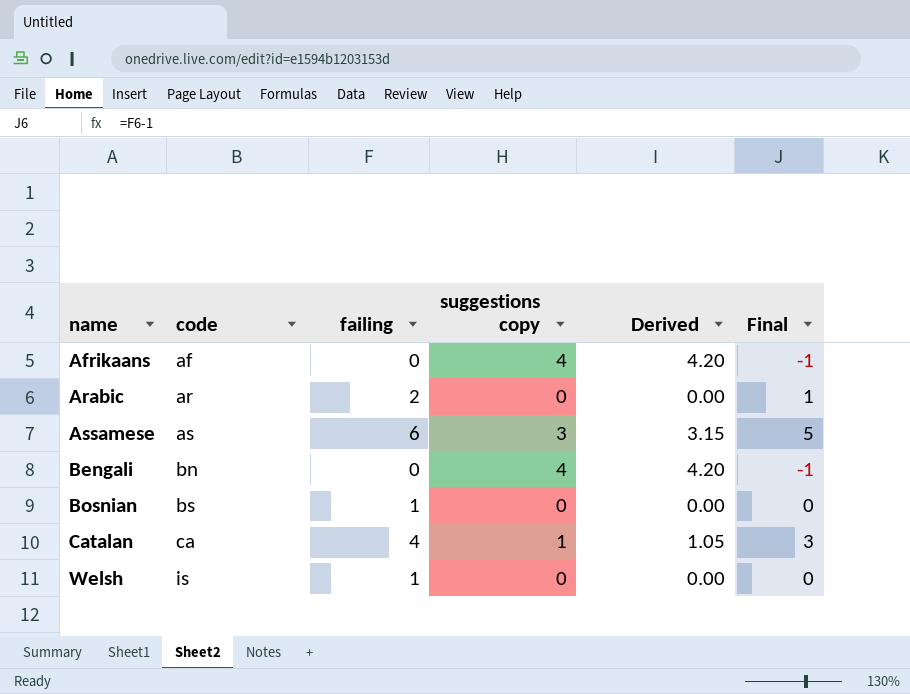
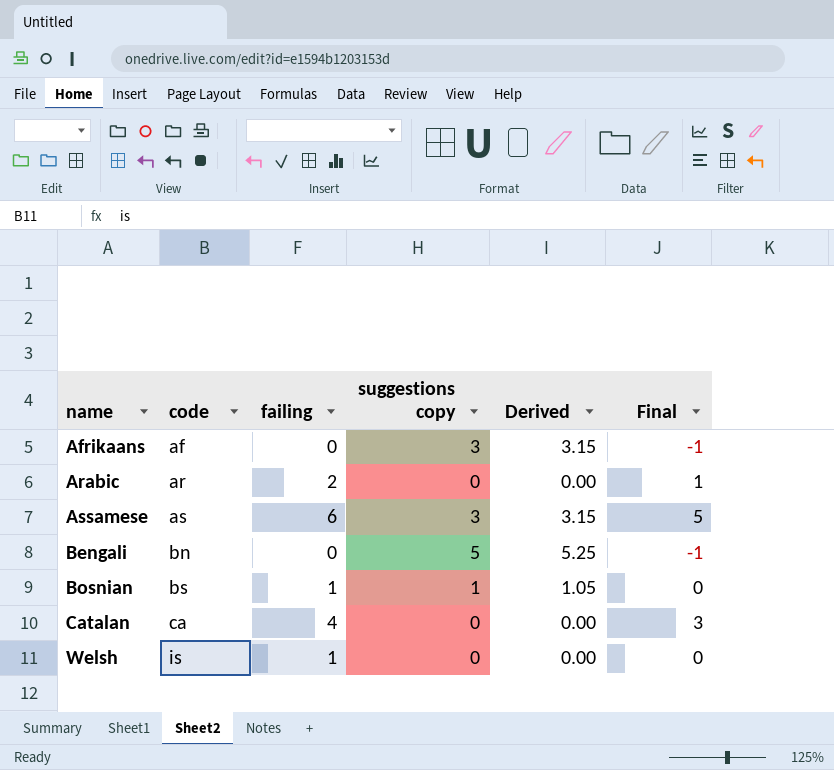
Afrikaans | suggestions copy: 4 -> 3
Afrikaans | Derived: 4.20 -> 3.15
Bengali | suggestions copy: 4 -> 5
Bengali | Derived: 4.20 -> 5.25
Bosnian | suggestions copy: 0 -> 1
Bosnian | Derived: 0.00 -> 1.05
Catalan | suggestions copy: 1 -> 0
Catalan | Derived: 1.05 -> 0.00

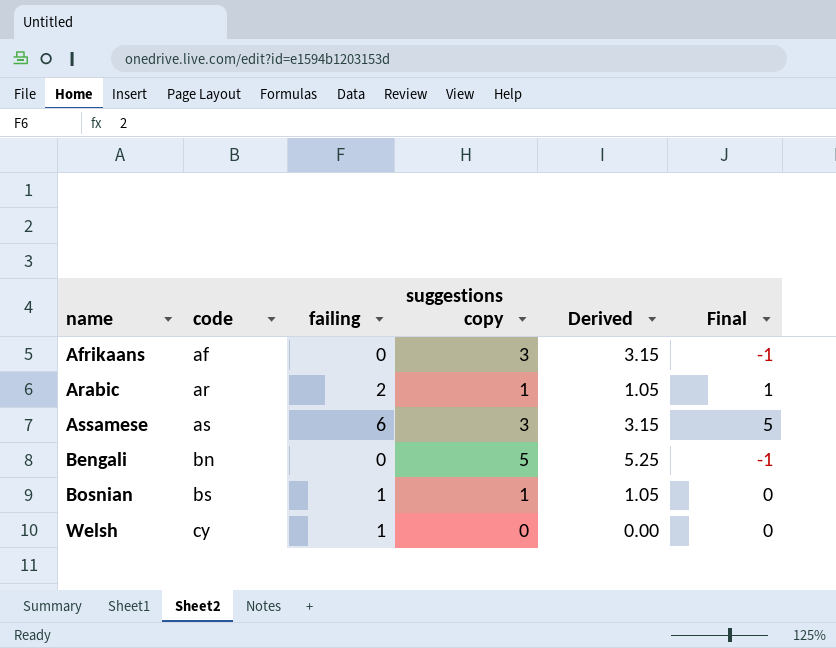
row Catalan: ca | 4 | 0 | 0.00 | 3 -> none
Arabic | suggestions copy: 0 -> 1
Arabic | Derived: 0.00 -> 1.05
Welsh | code: is -> cy

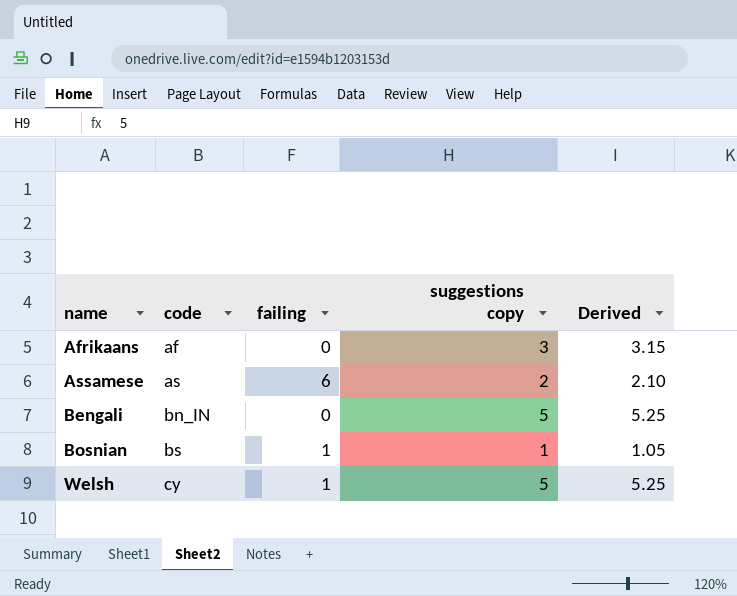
column Final | formula: [failing] - 1 -> none
row Arabic: ar | 2 | 1 | 1.05 | 1 -> none
Assamese | suggestions copy: 3 -> 2
Assamese | Derived: 3.15 -> 2.10
Bengali | code: bn -> bn_IN
Welsh | suggestions copy: 0 -> 5
Welsh | Derived: 0.00 -> 5.25

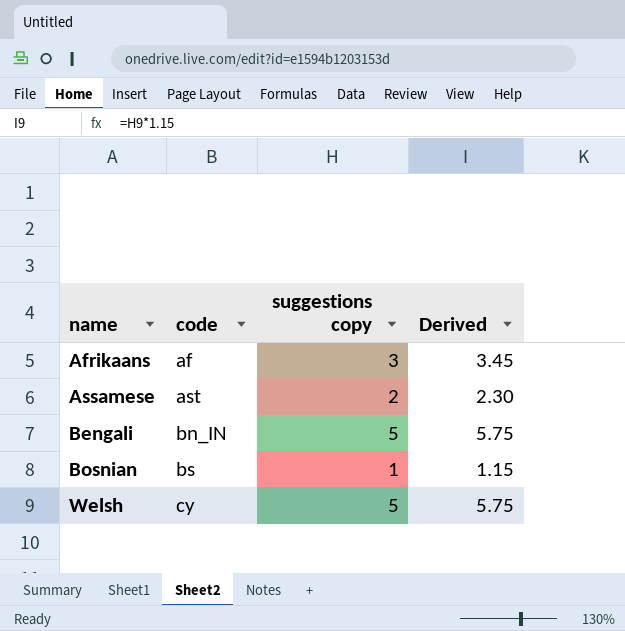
column failing | position: 3 -> none
column Derived | formula: [suggestions copy] * 1.05 -> [suggestions copy] * 1.15
Assamese | code: as -> ast

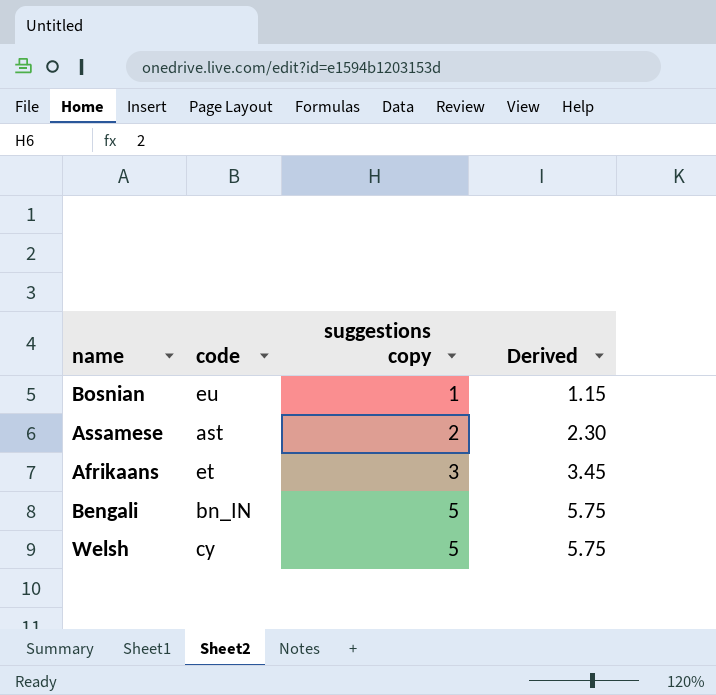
row order: name ascending -> suggestions copy ascending
Bosnian | code: bs -> eu
Afrikaans | code: af -> et

